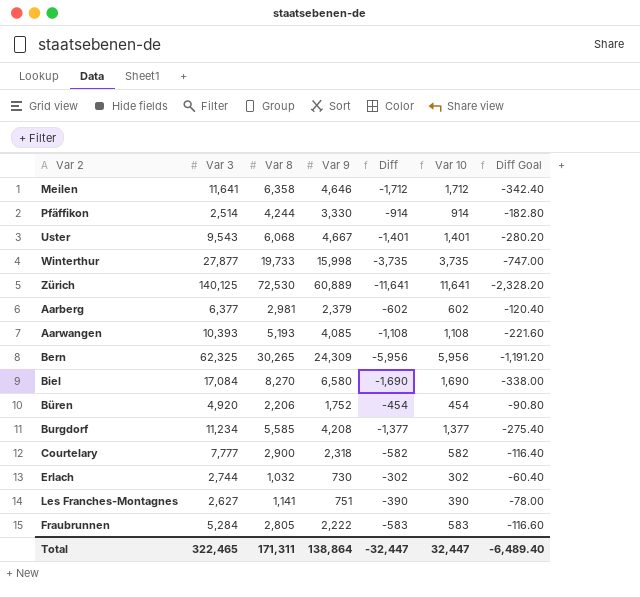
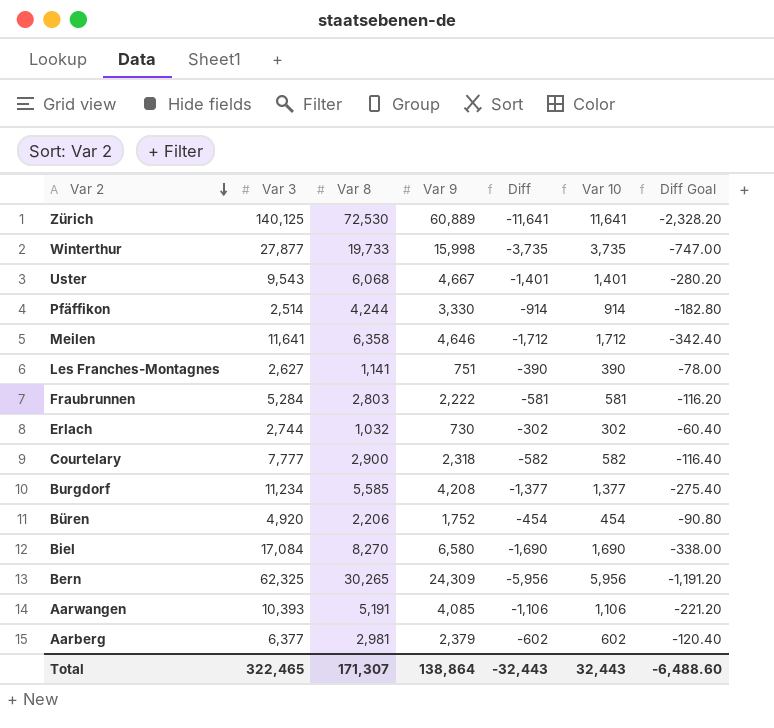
row order: none -> Var 2 descending
Fraubrunnen | Var 8: 2,805 -> 2,803
Fraubrunnen | Diff: -583 -> -581
Fraubrunnen | Var 10: 583 -> 581
Fraubrunnen | Diff Goal: -116.60 -> -116.20
Aarwangen | Var 8: 5,193 -> 5,191
Aarwangen | Diff: -1,108 -> -1,106
Aarwangen | Var 10: 1,108 -> 1,106
Aarwangen | Diff Goal: -221.60 -> -221.20
Total | Var 8: 171,311 -> 171,307
Total | Diff: -32,447 -> -32,443
Total | Var 10: 32,447 -> 32,443
Total | Diff Goal: -6,489.40 -> -6,488.60

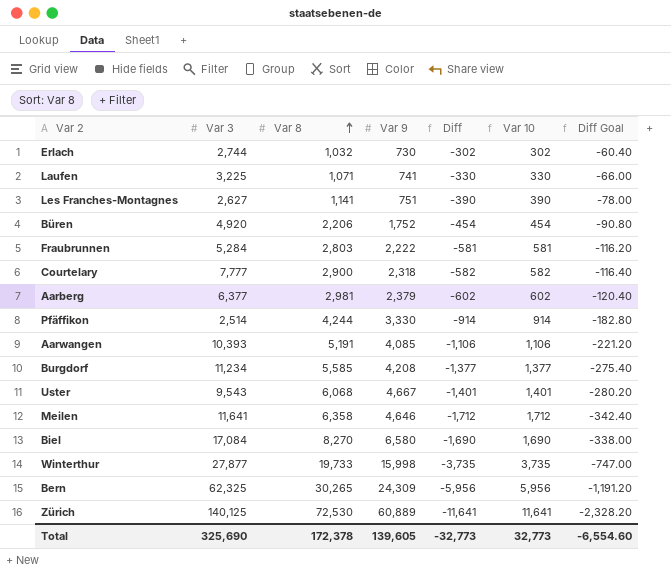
row order: Var 2 descending -> Var 8 ascending
row Laufen: none -> 3,225 | 1,071 | 741 | -330 | 330 | -66.00
Total | Var 3: 322,465 -> 325,690
Total | Var 8: 171,307 -> 172,378
Total | Var 9: 138,864 -> 139,605
Total | Diff: -32,443 -> -32,773
Total | Var 10: 32,443 -> 32,773
Total | Diff Goal: -6,488.60 -> -6,554.60

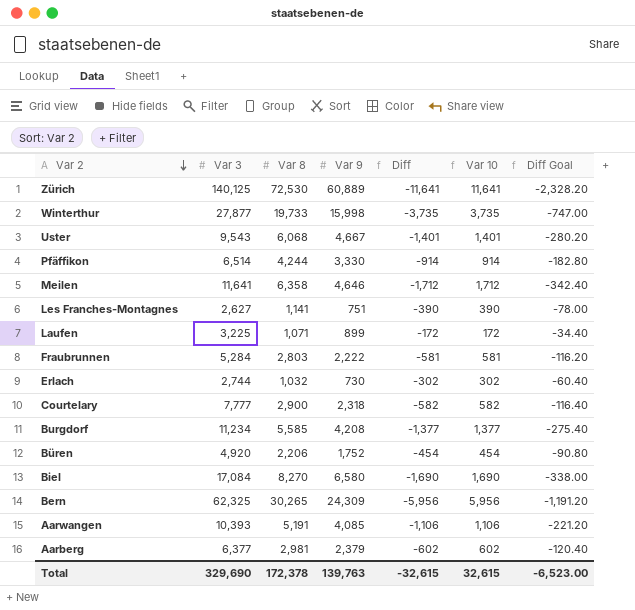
row order: Var 8 ascending -> Var 2 descending
Pfäffikon | Var 3: 2,514 -> 6,514
Laufen | Var 9: 741 -> 899
Laufen | Diff: -330 -> -172
Laufen | Var 10: 330 -> 172
Laufen | Diff Goal: -66.00 -> -34.40
Total | Var 3: 325,690 -> 329,690
Total | Var 9: 139,605 -> 139,763
Total | Diff: -32,773 -> -32,615
Total | Var 10: 32,773 -> 32,615
Total | Diff Goal: -6,554.60 -> -6,523.00

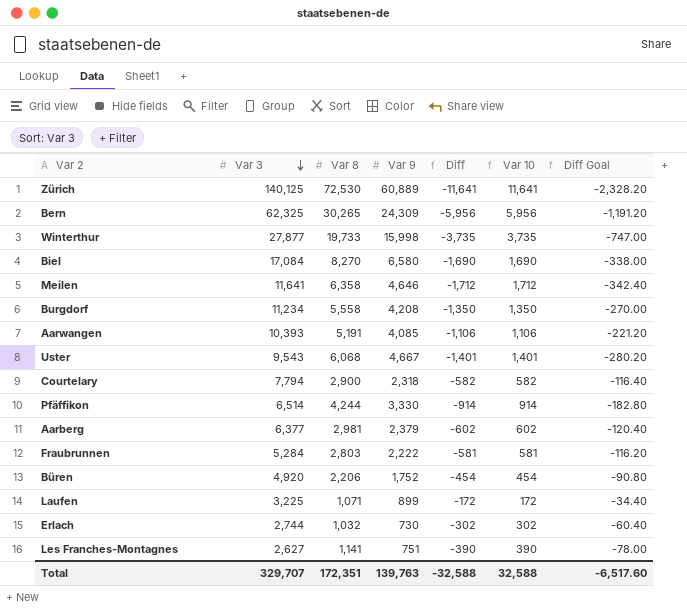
row order: Var 2 descending -> Var 3 descending
Burgdorf | Var 8: 5,585 -> 5,558
Burgdorf | Diff: -1,377 -> -1,350
Burgdorf | Var 10: 1,377 -> 1,350
Burgdorf | Diff Goal: -275.40 -> -270.00
Courtelary | Var 3: 7,777 -> 7,794
Total | Var 3: 329,690 -> 329,707
Total | Var 8: 172,378 -> 172,351
Total | Diff: -32,615 -> -32,588
Total | Var 10: 32,615 -> 32,588
Total | Diff Goal: -6,523.00 -> -6,517.60

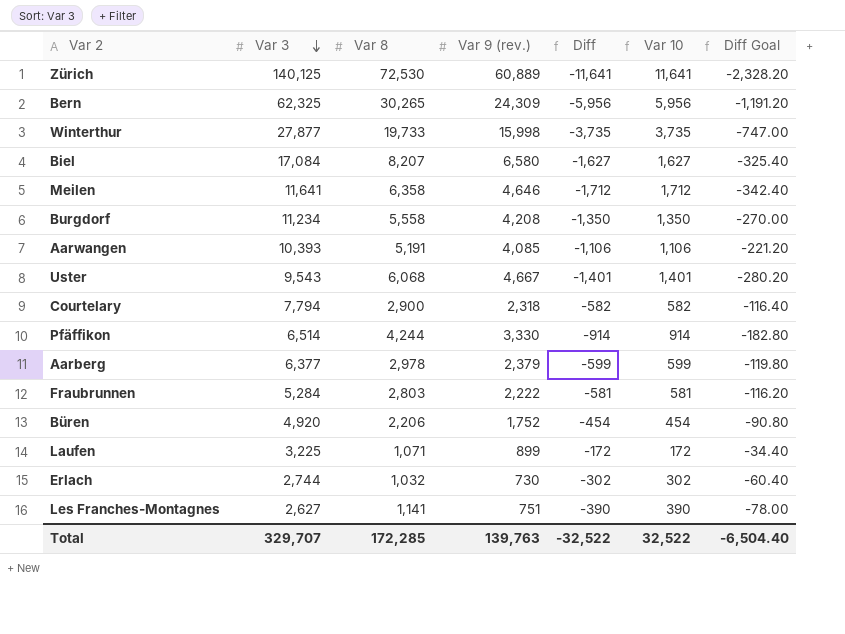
column name: Var 9 -> Var 9 (rev.)
Biel | Var 8: 8,270 -> 8,207
Biel | Diff: -1,690 -> -1,627
Biel | Var 10: 1,690 -> 1,627
Biel | Diff Goal: -338.00 -> -325.40
Aarberg | Var 8: 2,981 -> 2,978
Aarberg | Diff: -602 -> -599
Aarberg | Var 10: 602 -> 599
Aarberg | Diff Goal: -120.40 -> -119.80
Total | Var 8: 172,351 -> 172,285
Total | Diff: -32,588 -> -32,522
Total | Var 10: 32,588 -> 32,522
Total | Diff Goal: -6,517.60 -> -6,504.40

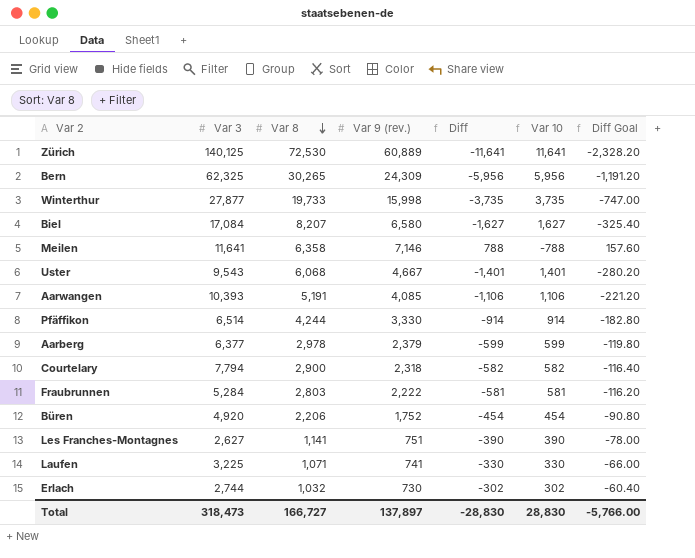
row order: Var 3 descending -> Var 8 descending
row Burgdorf: 11,234 | 5,558 | 4,208 | -1,350 | 1,350 | -270.00 -> none
Meilen | Var 9 (rev.): 4,646 -> 7,146
Meilen | Diff: -1,712 -> 788
Meilen | Var 10: 1,712 -> -788
Meilen | Diff Goal: -342.40 -> 157.60
Laufen | Var 9 (rev.): 899 -> 741
Laufen | Diff: -172 -> -330
Laufen | Var 10: 172 -> 330
Laufen | Diff Goal: -34.40 -> -66.00
Total | Var 3: 329,707 -> 318,473
Total | Var 8: 172,285 -> 166,727
Total | Var 9 (rev.): 139,763 -> 137,897
Total | Diff: -32,522 -> -28,830
Total | Var 10: 32,522 -> 28,830
Total | Diff Goal: -6,504.40 -> -5,766.00

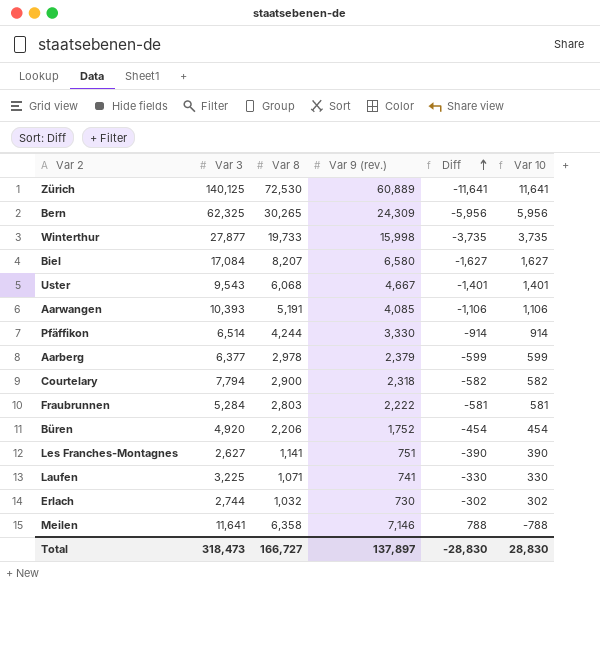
row order: Var 8 descending -> Diff ascending
column Diff Goal | formula: [Diff] * 0.2 -> none

